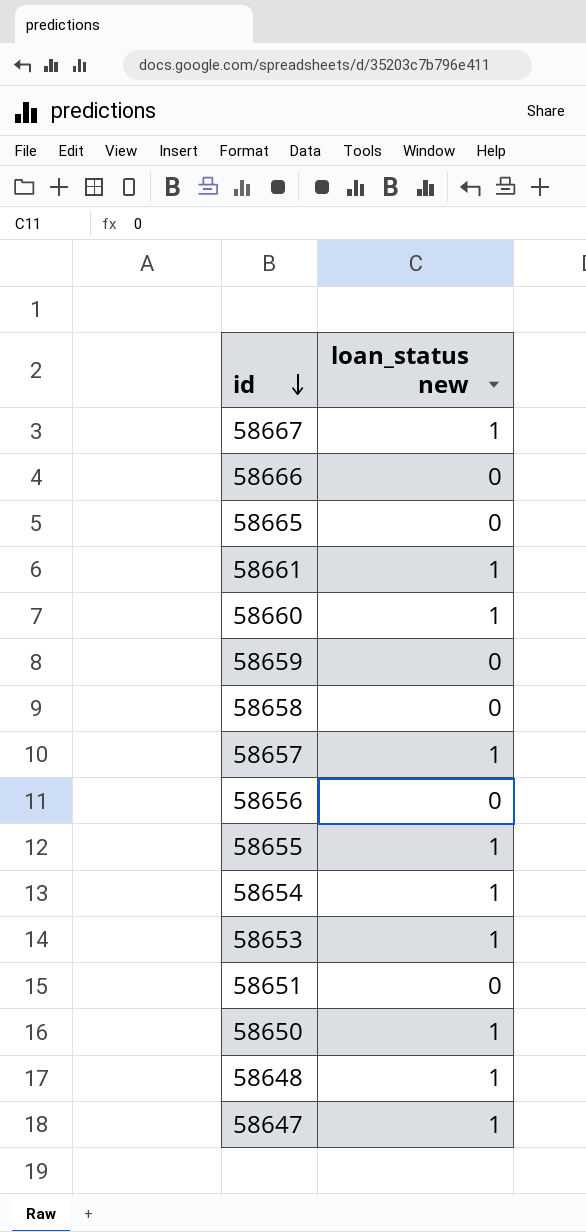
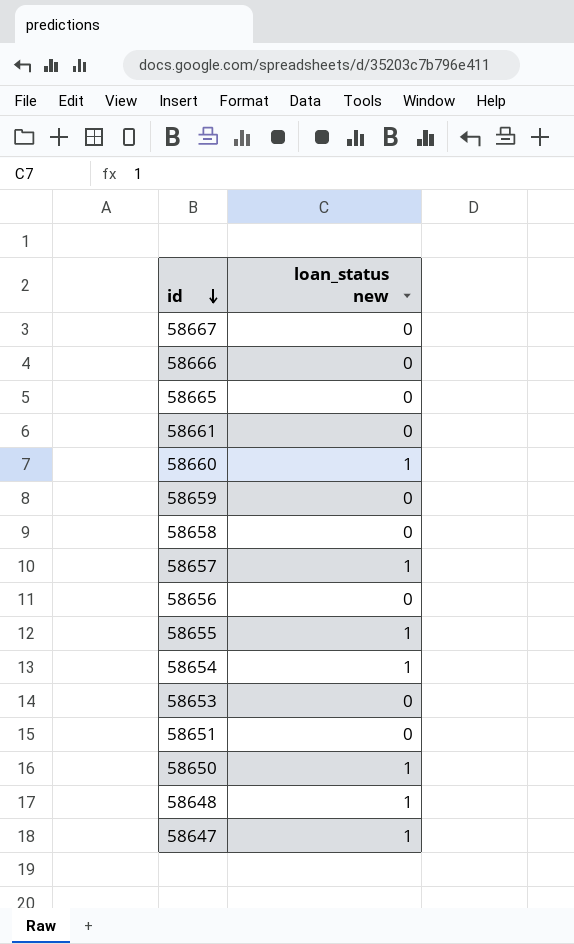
58667 | loan_status new: 1 -> 0
58661 | loan_status new: 1 -> 0
58653 | loan_status new: 1 -> 0

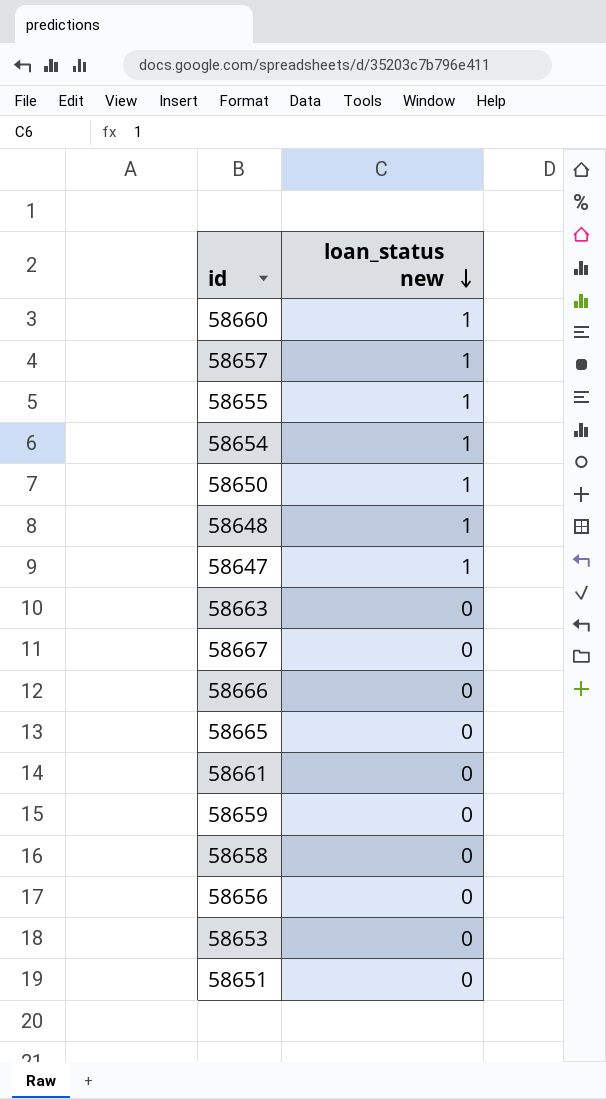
row order: id descending -> loan_status new descending
row 58663: none -> 0

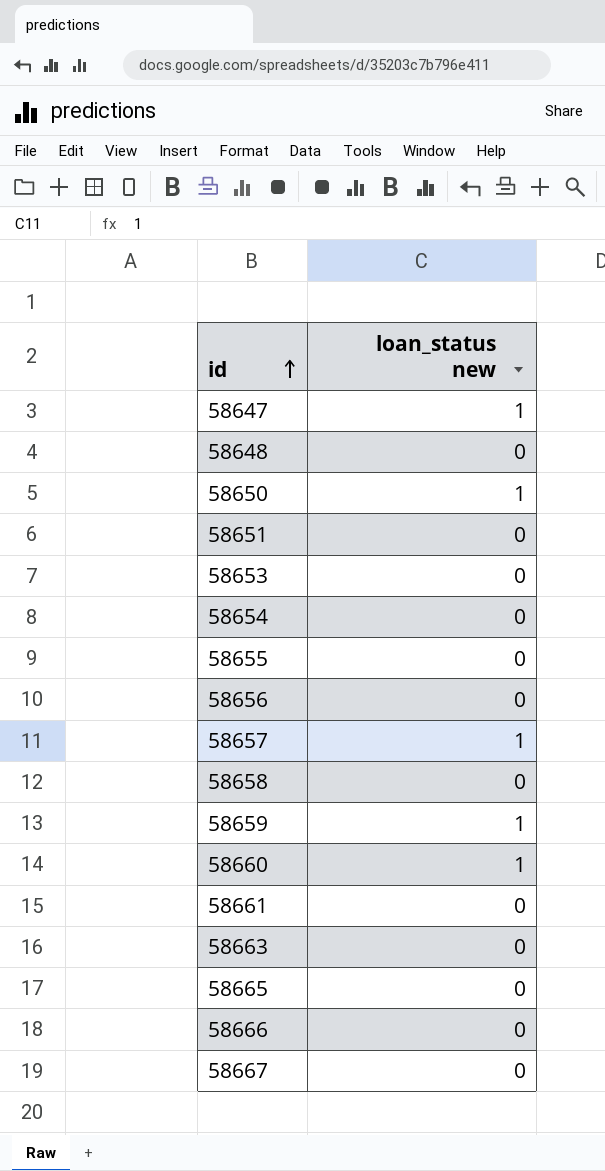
row order: loan_status new descending -> id ascending
58648 | loan_status new: 1 -> 0
58654 | loan_status new: 1 -> 0
58655 | loan_status new: 1 -> 0
58659 | loan_status new: 0 -> 1

